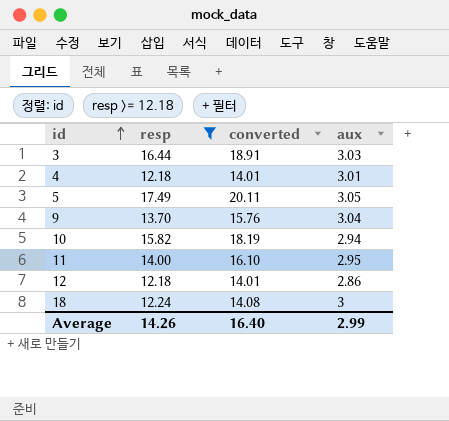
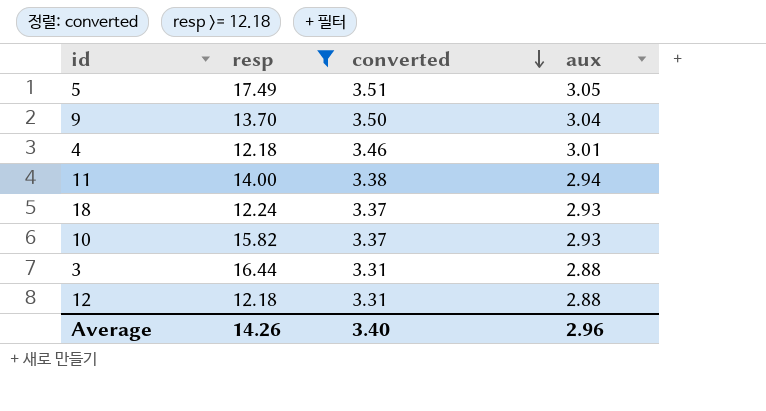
row order: id ascending -> converted descending
column converted | formula: [resp] * 1.15 -> [aux] * 1.15
11 | aux: 2.95 -> 2.94
18 | aux: 3 -> 2.93
10 | aux: 2.94 -> 2.93
3 | aux: 3.03 -> 2.88
12 | aux: 2.86 -> 2.88
Average | converted: 16.40 -> 3.40
Average | aux: 2.99 -> 2.96

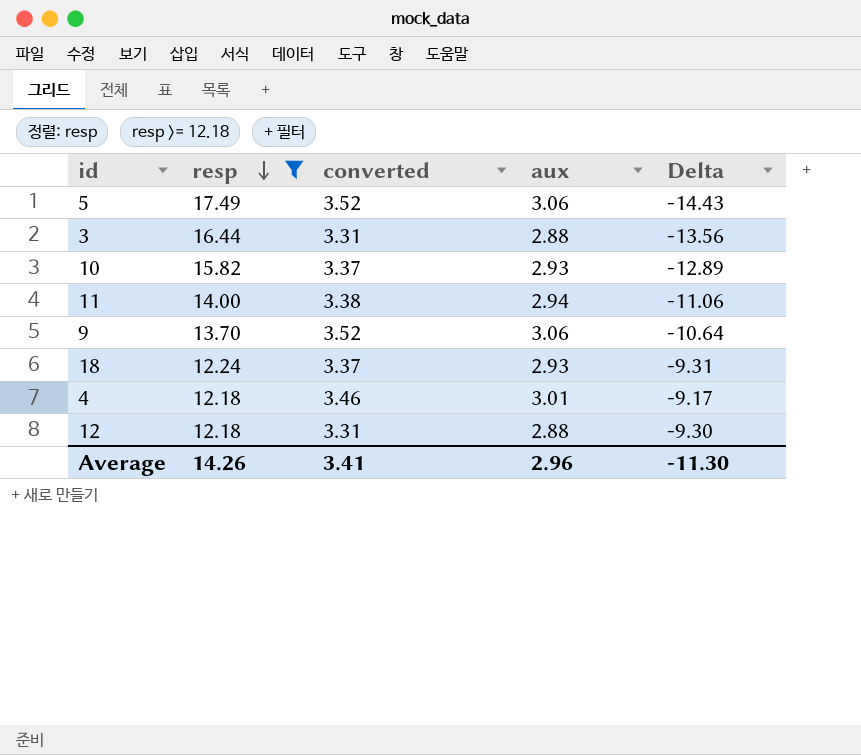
row order: converted descending -> resp descending
column Delta | formula: none -> [aux] - [resp]
5 | converted: 3.51 -> 3.52
5 | aux: 3.05 -> 3.06
9 | converted: 3.50 -> 3.52
9 | aux: 3.04 -> 3.06
Average | converted: 3.40 -> 3.41

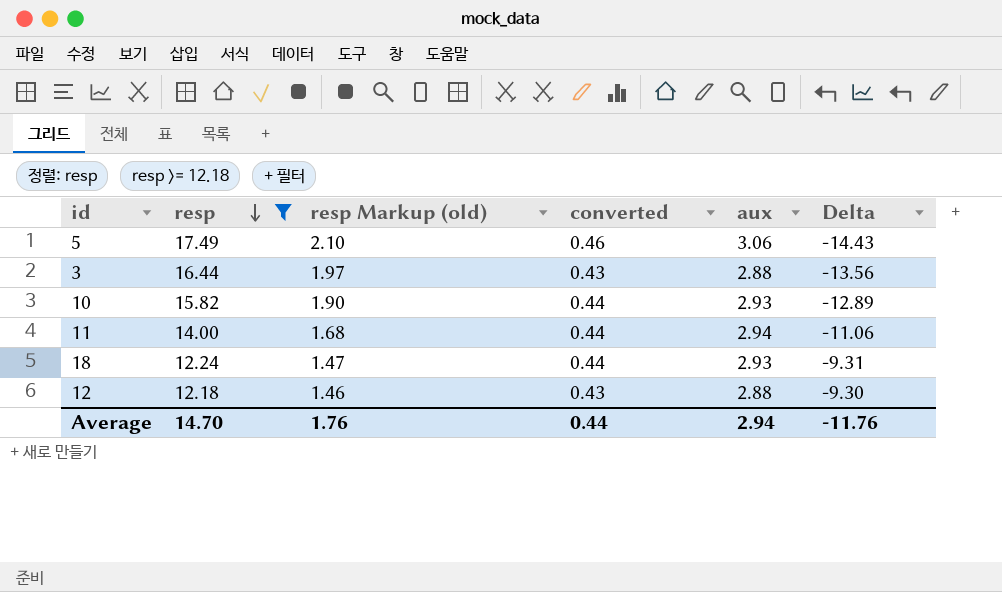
column resp Markup (old) | formula: none -> [resp] * 0.12
column converted | formula: [aux] * 1.15 -> [aux] * 0.15
row 9: 13.70 | 3.52 | 3.06 | -10.64 -> none
row 4: 12.18 | 3.46 | 3.01 | -9.17 -> none
Average | resp: 14.26 -> 14.70
Average | converted: 3.41 -> 0.44
Average | aux: 2.96 -> 2.94
Average | Delta: -11.30 -> -11.76

